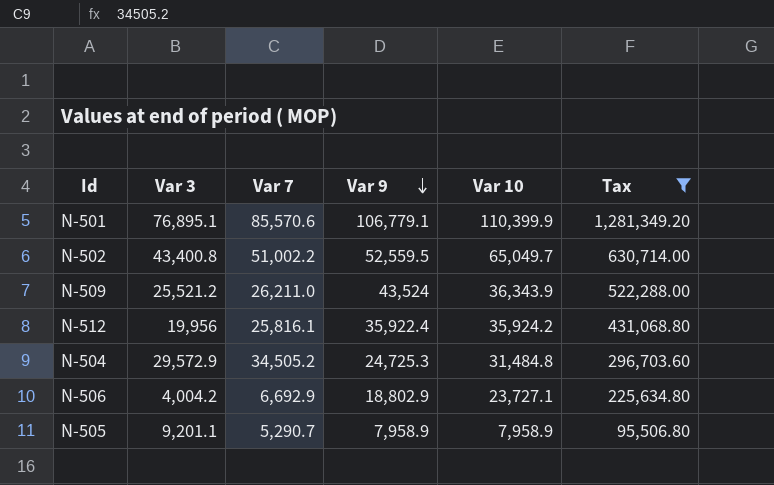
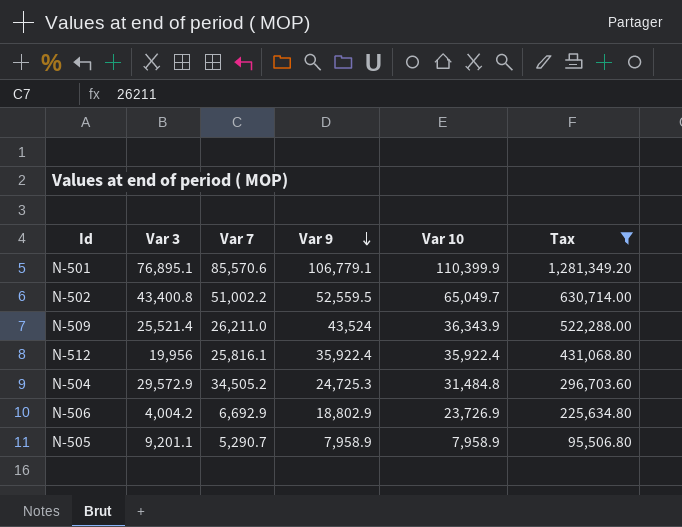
N-509 | Var 3: 25,521.2 -> 25,521.4
N-512 | Var 10: 35,924.2 -> 35,922.4
N-506 | Var 10: 23,727.1 -> 23,726.9

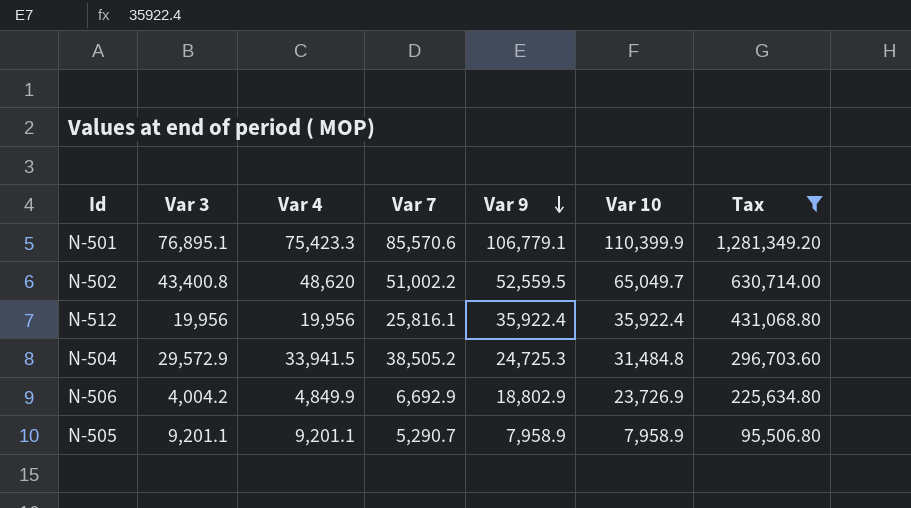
column Var 4 | position: none -> 3
row N-509: 25,521.4 | 26,211.0 | 43,524 | 36,343.9 | 522,288.00 -> none
N-504 | Var 7: 34,505.2 -> 38,505.2

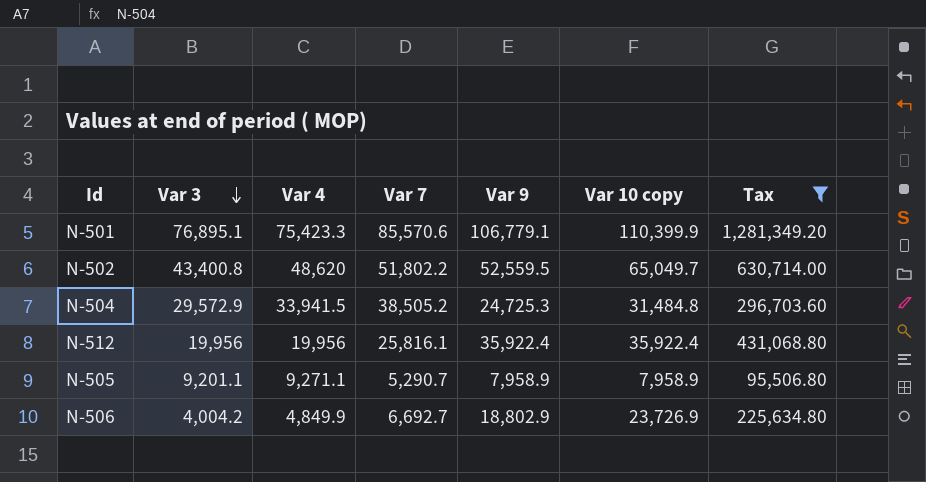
row order: Var 9 descending -> Var 3 descending
column name: Var 10 -> Var 10 copy
N-502 | Var 7: 51,002.2 -> 51,802.2
N-505 | Var 4: 9,201.1 -> 9,271.1
N-506 | Var 7: 6,692.9 -> 6,692.7

